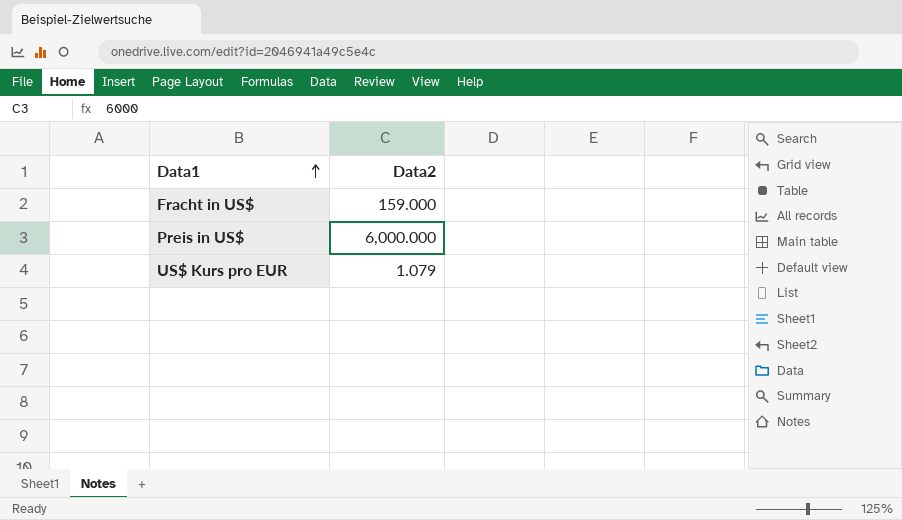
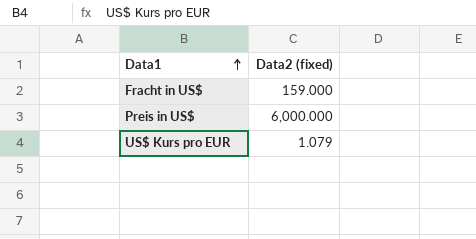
column name: Data2 -> Data2 (fixed)

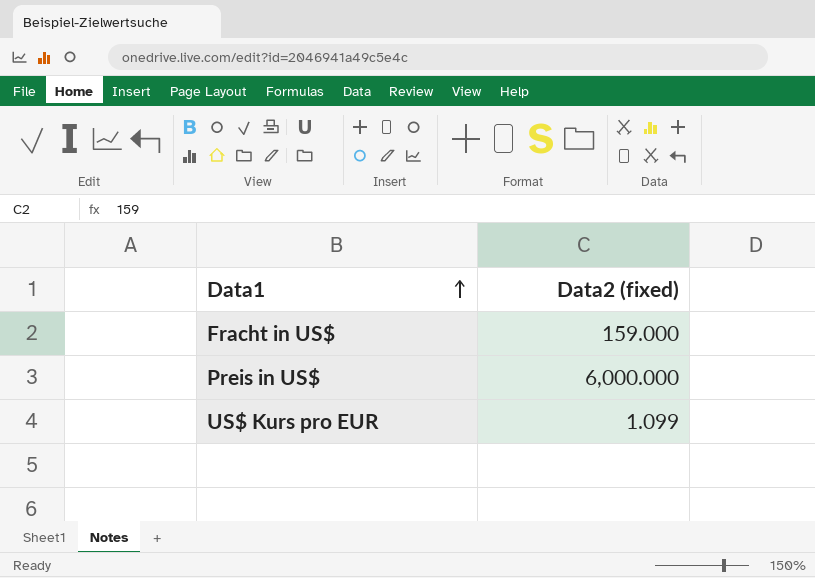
US$ Kurs pro EUR | Data2 (fixed): 1.079 -> 1.099

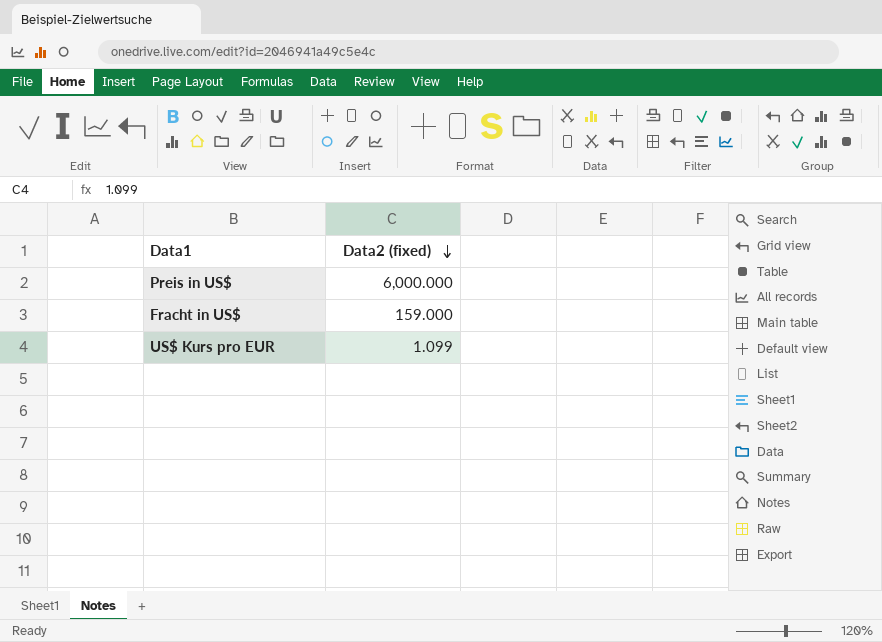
row order: Data1 ascending -> Data2 (fixed) descending

